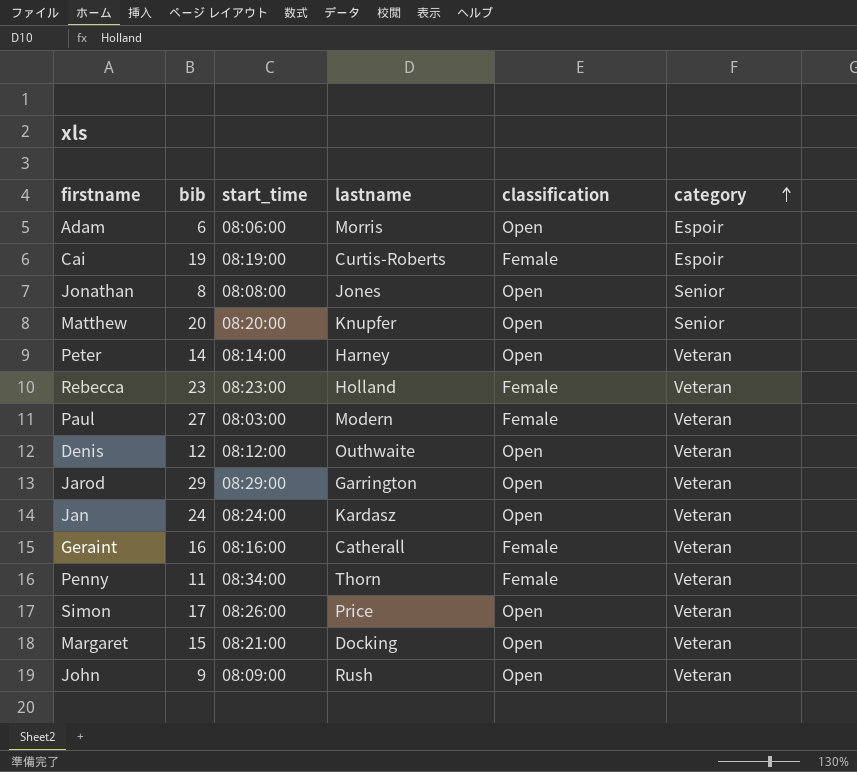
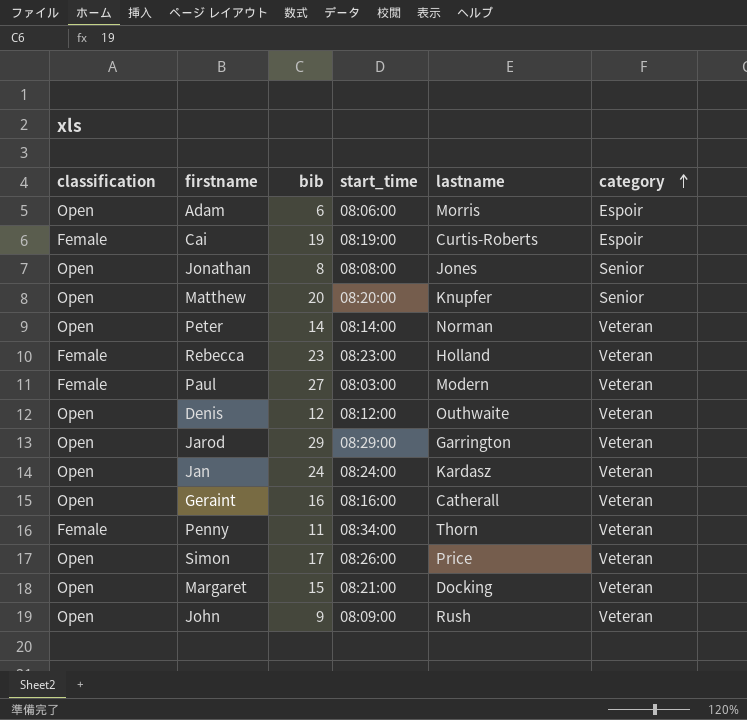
column classification | position: 5 -> 1
Peter | lastname: Harney -> Norman
Geraint | classification: Female -> Open

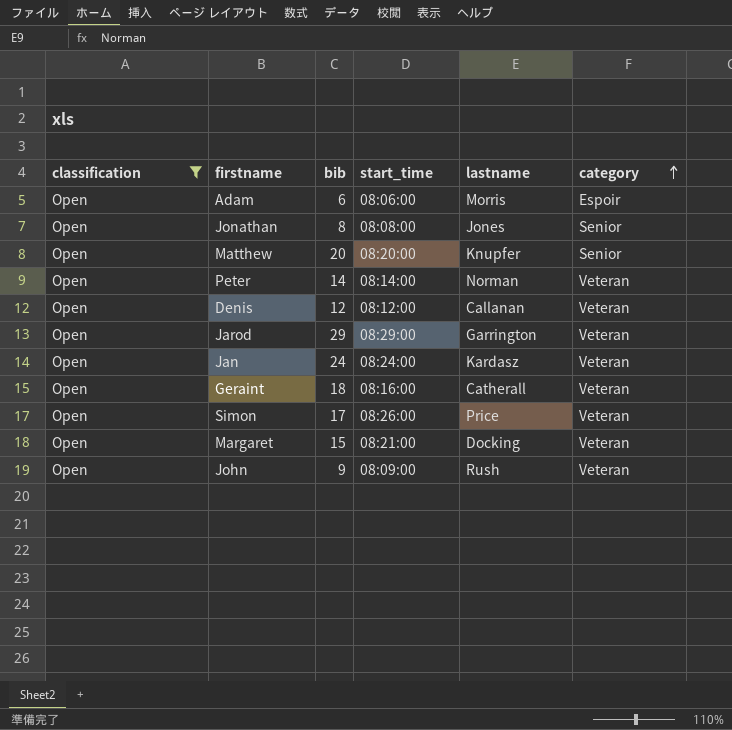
filter: none -> classification = Open
Denis | lastname: Outhwaite -> Callanan
Geraint | bib: 16 -> 18

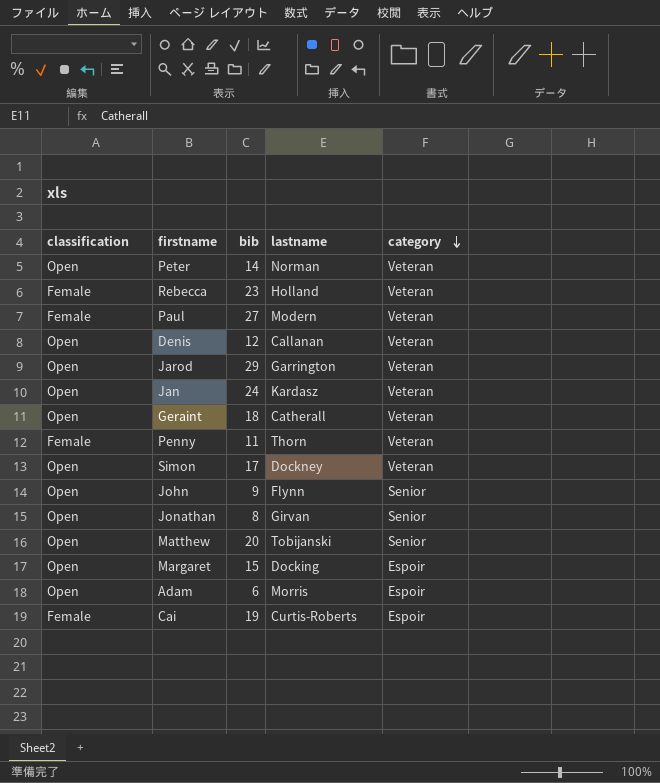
filter: classification = Open -> none
row order: category ascending -> category descending
column start_time | position: 4 -> none
Simon | lastname: Price -> Dockney
John | lastname: Rush -> Flynn
John | category: Veteran -> Senior
Jonathan | lastname: Jones -> Girvan
Matthew | lastname: Knupfer -> Tobijanski
Margaret | category: Veteran -> Espoir

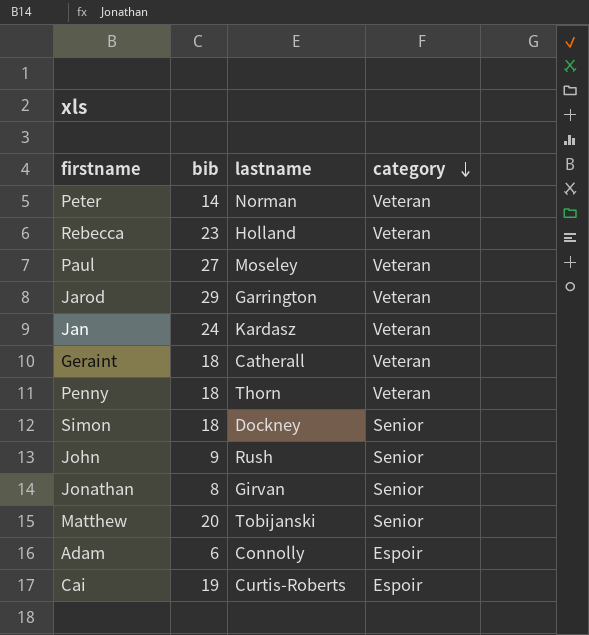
column classification | position: 1 -> none
row Denis: Open | 12 | Callanan | Veteran -> none
row Margaret: Open | 15 | Docking | Espoir -> none
Paul | lastname: Modern -> Moseley
Penny | bib: 11 -> 18
Simon | bib: 17 -> 18
Simon | category: Veteran -> Senior
John | lastname: Flynn -> Rush
Adam | lastname: Morris -> Connolly

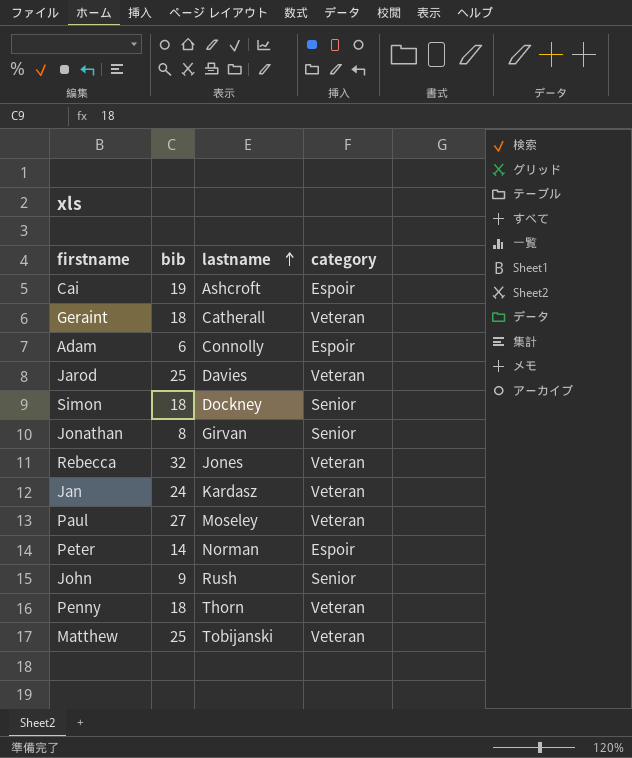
row order: category descending -> lastname ascending
Cai | lastname: Curtis-Roberts -> Ashcroft
Jarod | bib: 29 -> 25
Jarod | lastname: Garrington -> Davies
Rebecca | bib: 23 -> 32
Rebecca | lastname: Holland -> Jones
Peter | category: Veteran -> Espoir
Matthew | bib: 20 -> 25
Matthew | category: Senior -> Veteran

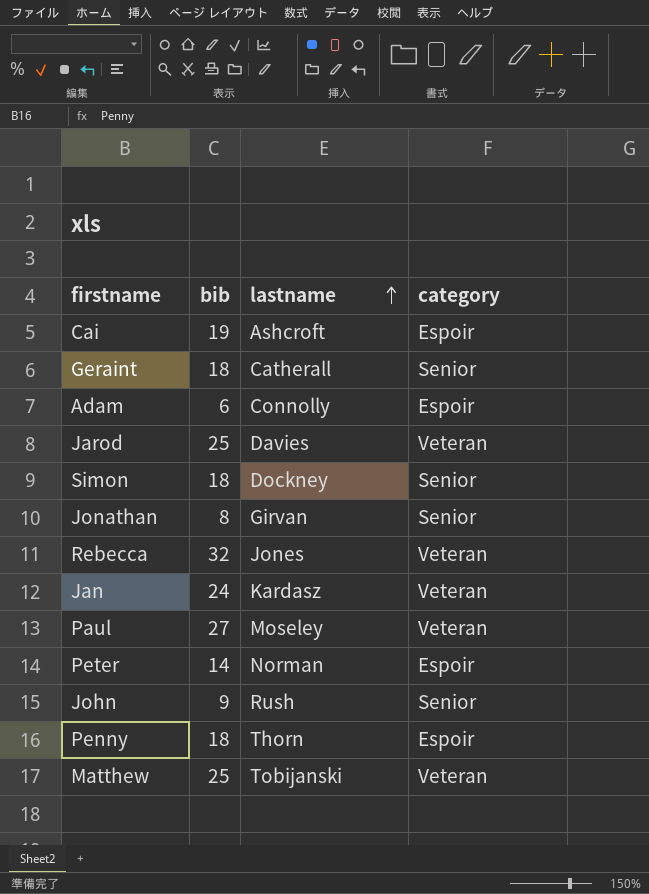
Geraint | category: Veteran -> Senior
Penny | category: Veteran -> Espoir

